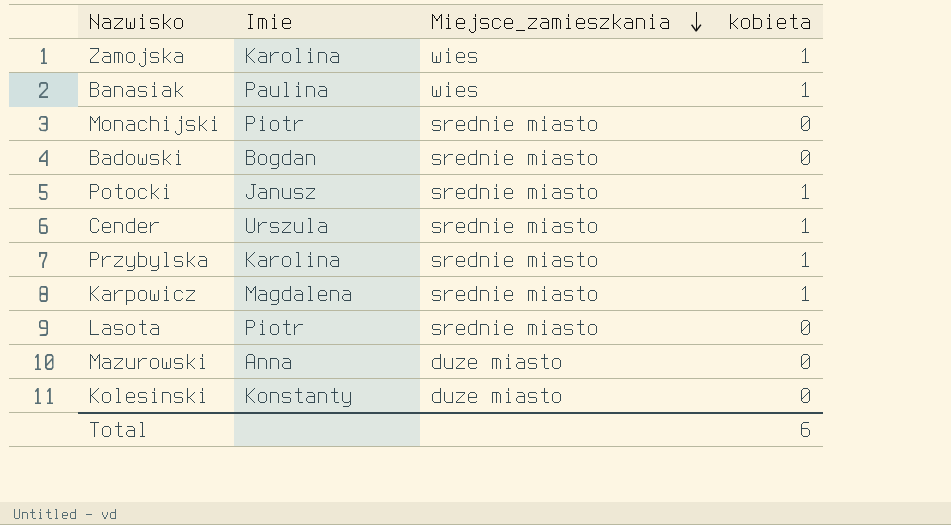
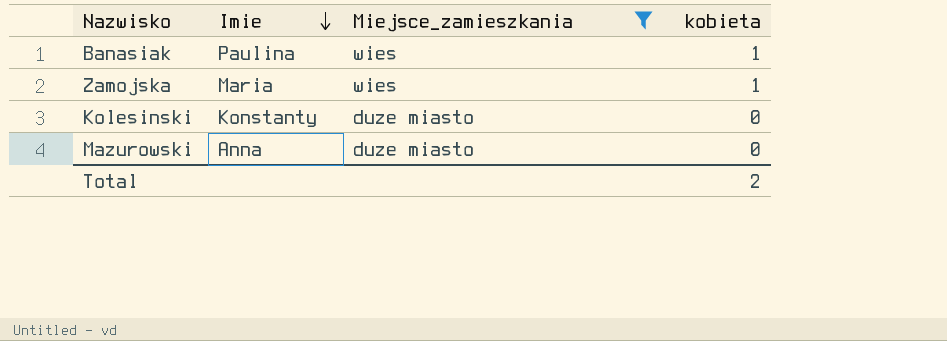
filter: none -> Miejsce_zamieszkania != srednie miasto
row order: Miejsce_zamieszkania descending -> Imie descending
Zamojska | Imie: Karolina -> Maria
Total | kobieta: 6 -> 2

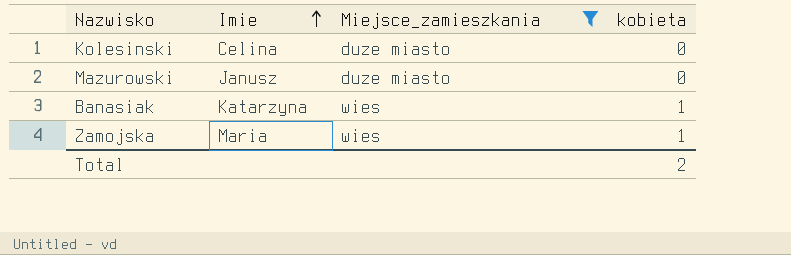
row order: Imie descending -> Imie ascending
Kolesinski | Imie: Konstanty -> Celina
Mazurowski | Imie: Anna -> Janusz
Banasiak | Imie: Paulina -> Katarzyna

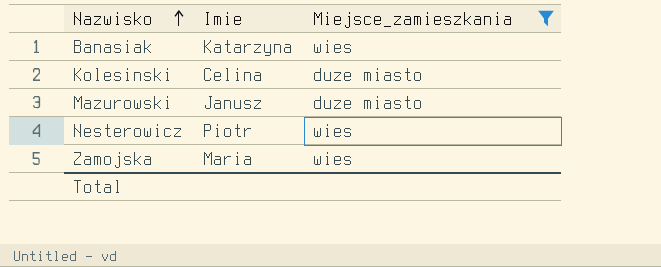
row order: Imie ascending -> Nazwisko ascending
column kobieta | position: 4 -> none
row Nesterowicz: none -> Piotr | wies

